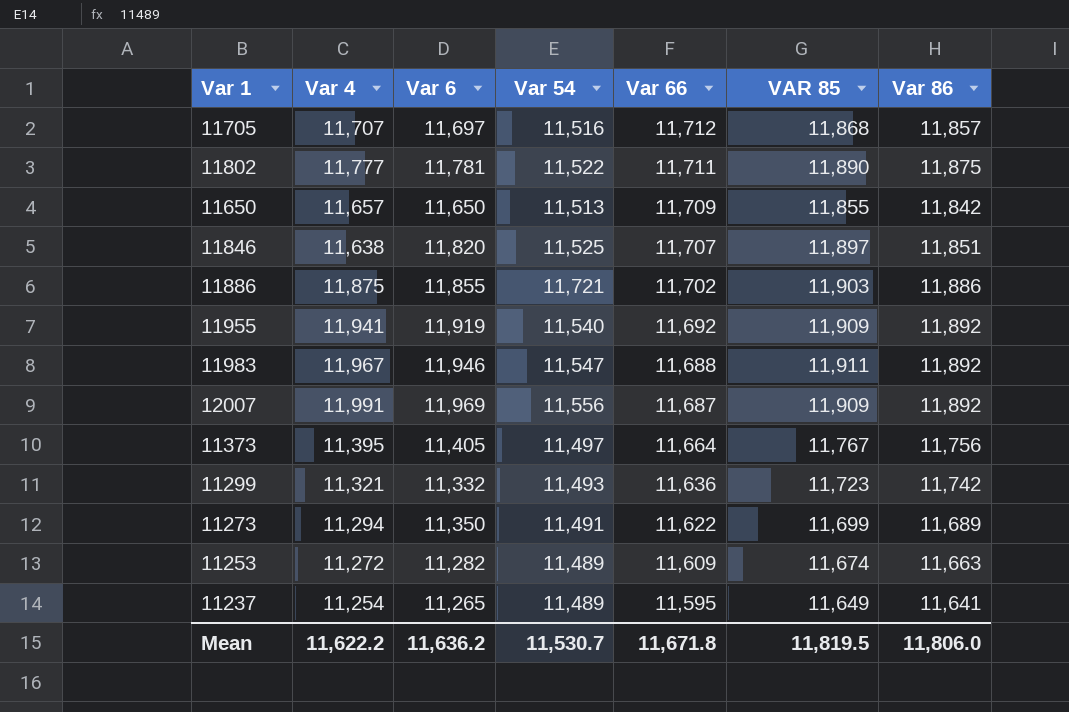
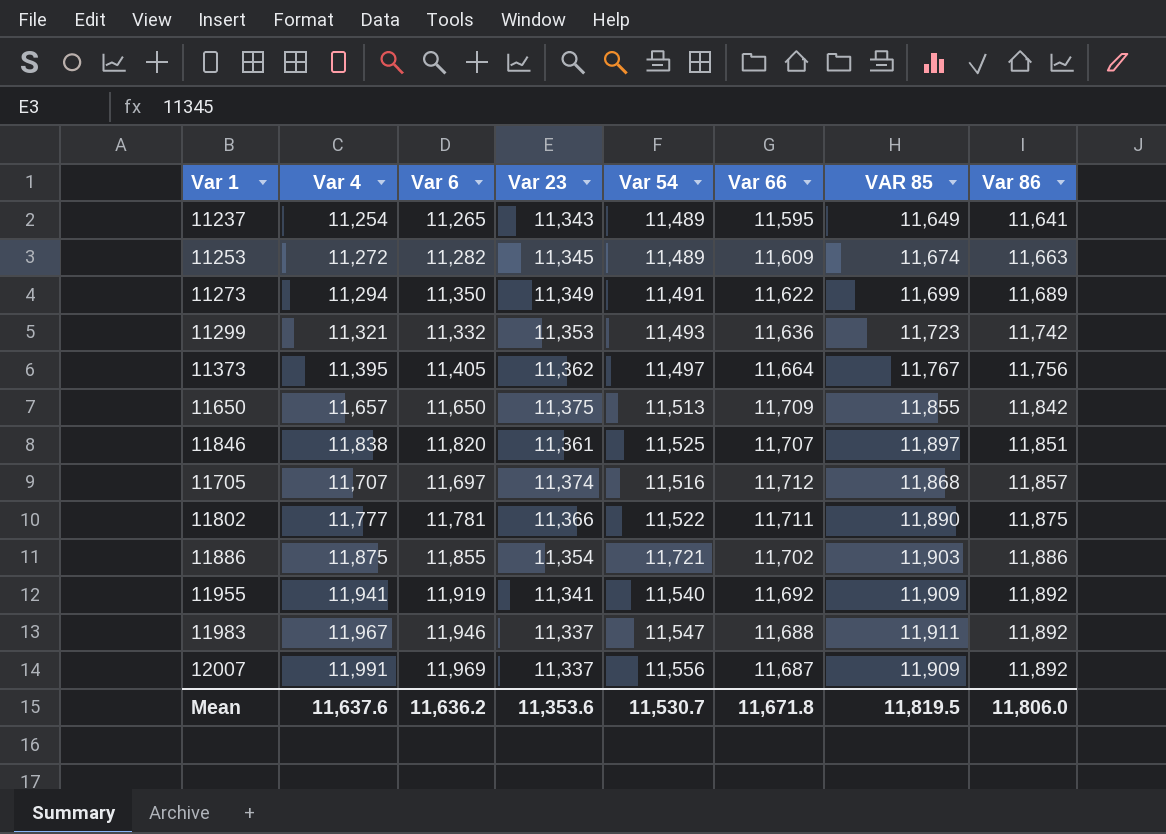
row order: Var 66 descending -> Var 86 ascending
column Var 23 | position: none -> 4
11846 | Var 4: 11,638 -> 11,838
Mean | Var 4: 11,622.2 -> 11,637.6

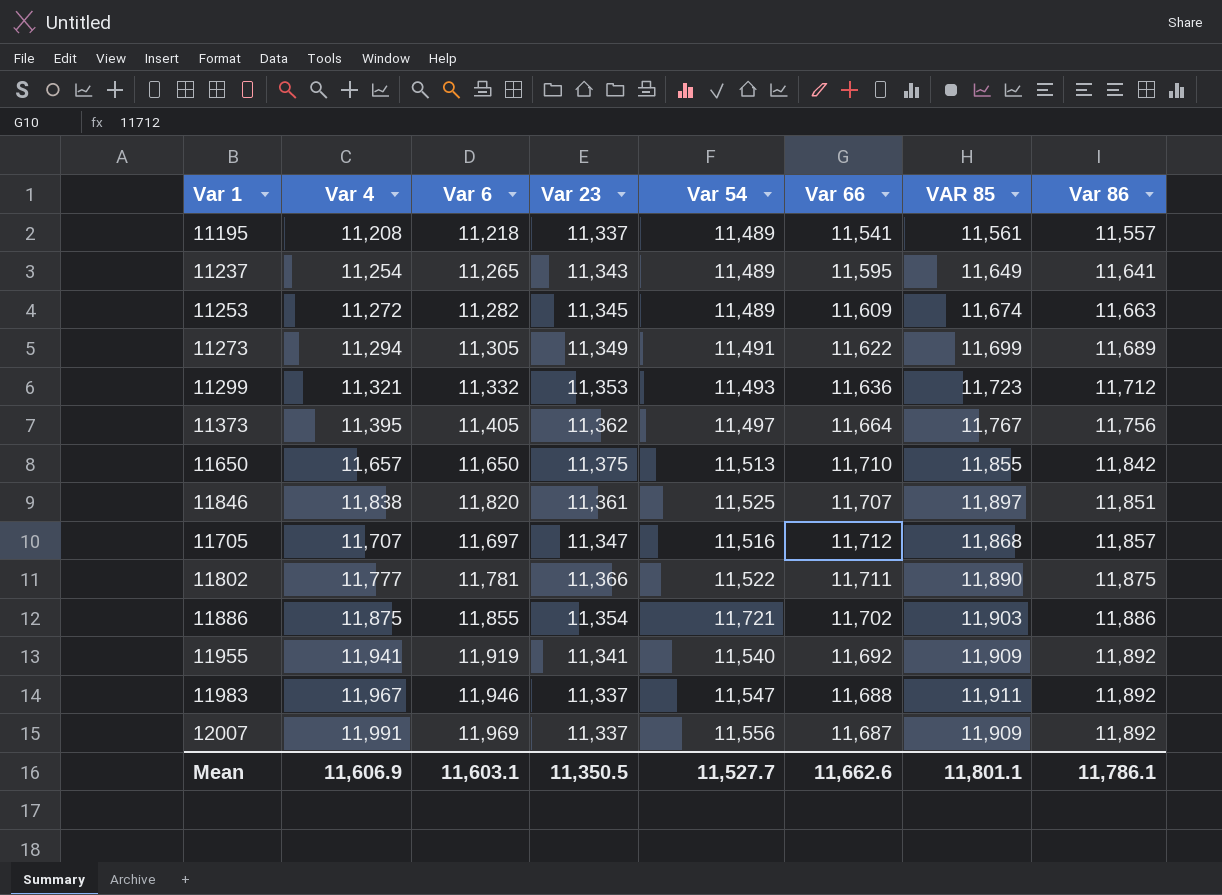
row 11195: none -> 11,208 | 11,218 | 11,337 | 11,489 | 11,541 | 11,561 | 11,557
11273 | Var 6: 11,350 -> 11,305
11299 | Var 86: 11,742 -> 11,712
11650 | Var 66: 11,709 -> 11,710
11705 | Var 23: 11,374 -> 11,347
Mean | Var 4: 11,637.6 -> 11,606.9
Mean | Var 6: 11,636.2 -> 11,603.1
Mean | Var 23: 11,353.6 -> 11,350.5
Mean | Var 54: 11,530.7 -> 11,527.7
Mean | Var 66: 11,671.8 -> 11,662.6
Mean | VAR 85: 11,819.5 -> 11,801.1
Mean | Var 86: 11,806.0 -> 11,786.1

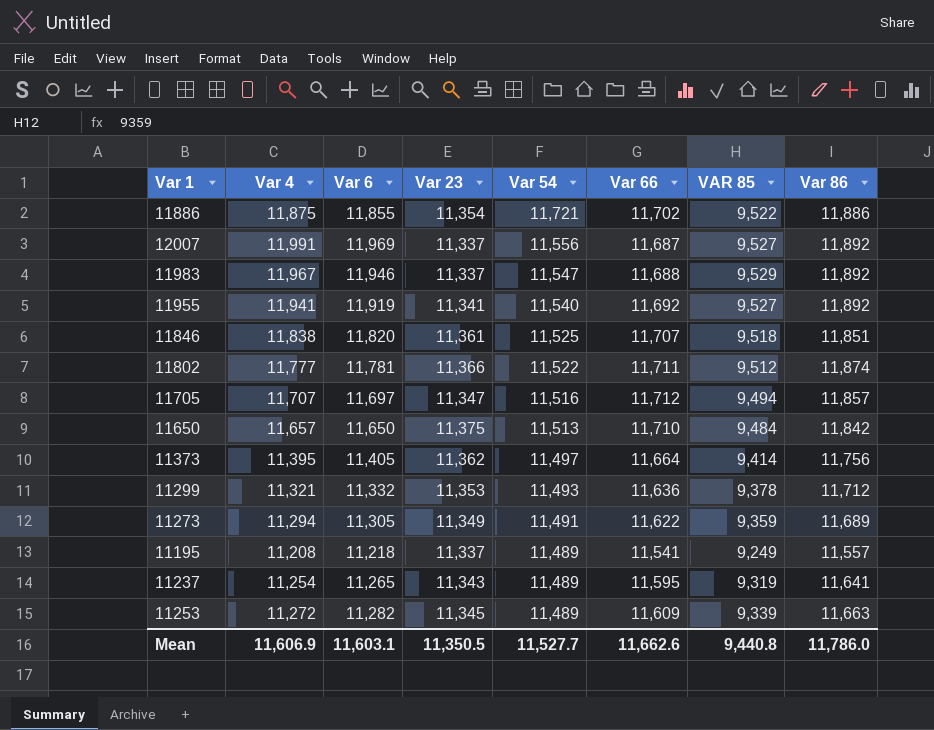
row order: Var 86 ascending -> Var 54 descending
11886 | VAR 85: 11,903 -> 9,522
12007 | VAR 85: 11,909 -> 9,527
11983 | VAR 85: 11,911 -> 9,529
11955 | VAR 85: 11,909 -> 9,527
11846 | VAR 85: 11,897 -> 9,518
11802 | VAR 85: 11,890 -> 9,512
11802 | Var 86: 11,875 -> 11,874
11705 | VAR 85: 11,868 -> 9,494
11650 | VAR 85: 11,855 -> 9,484
11373 | VAR 85: 11,767 -> 9,414
11299 | VAR 85: 11,723 -> 9,378
11273 | VAR 85: 11,699 -> 9,359
11195 | VAR 85: 11,561 -> 9,249
11237 | VAR 85: 11,649 -> 9,319
11253 | VAR 85: 11,674 -> 9,339
Mean | VAR 85: 11,801.1 -> 9,440.8
Mean | Var 86: 11,786.1 -> 11,786.0

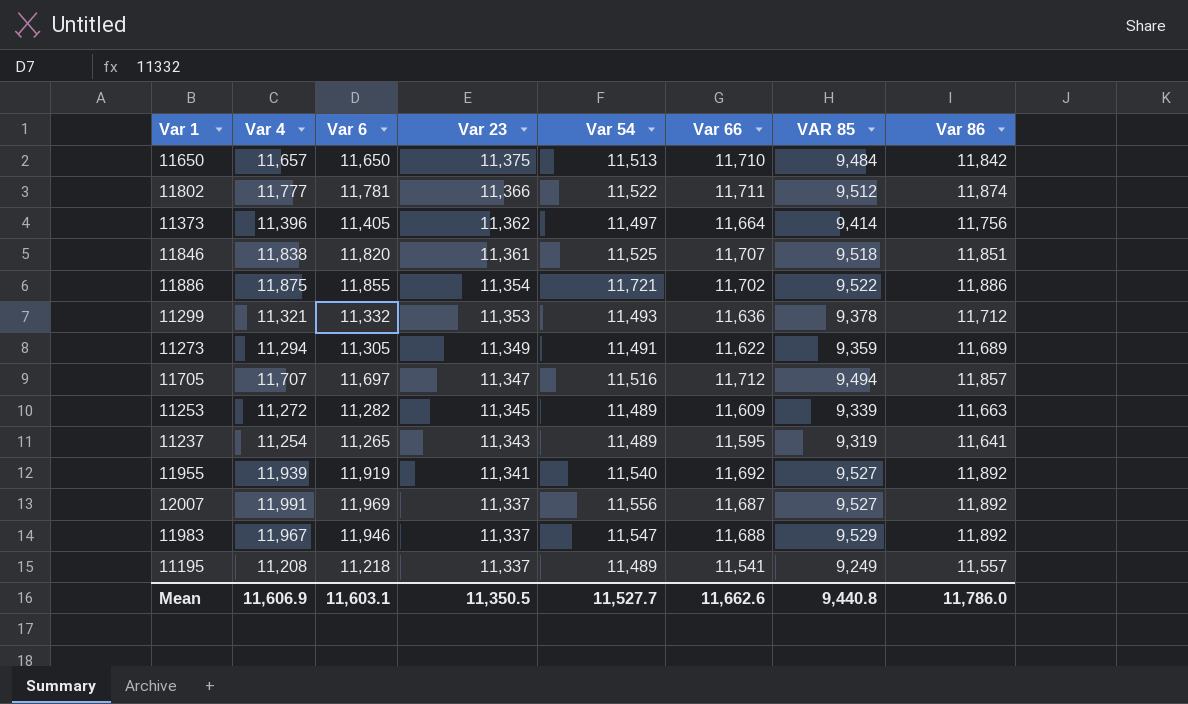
row order: Var 54 descending -> Var 23 descending
11373 | Var 4: 11,395 -> 11,396
11955 | Var 4: 11,941 -> 11,939

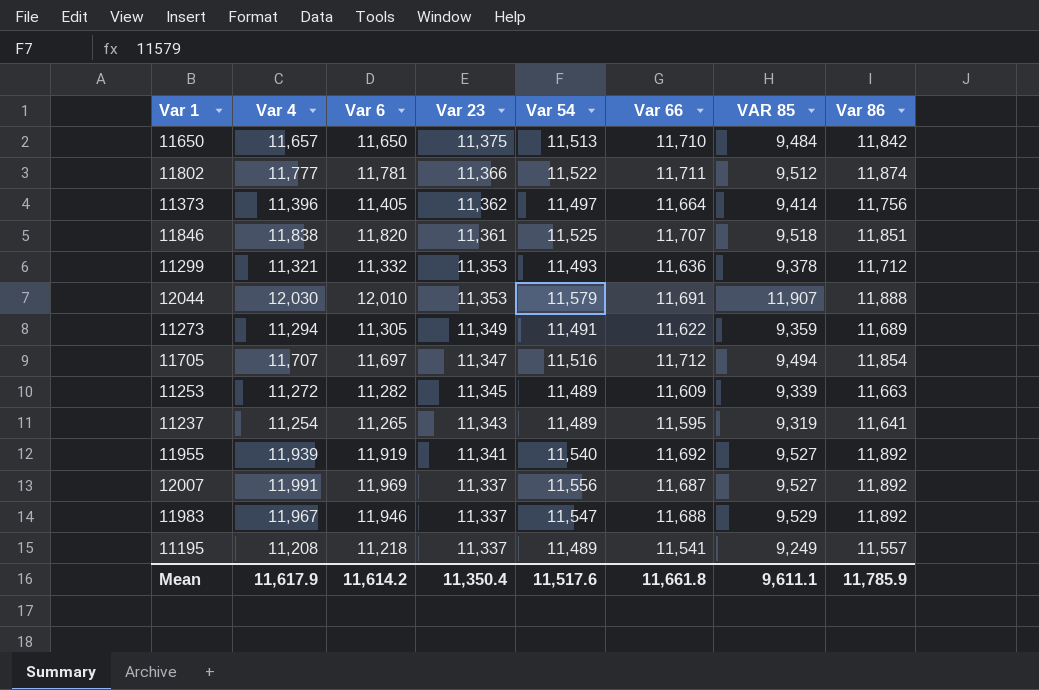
row 11886: 11,875 | 11,855 | 11,354 | 11,721 | 11,702 | 9,522 | 11,886 -> none
row 12044: none -> 12,030 | 12,010 | 11,353 | 11,579 | 11,691 | 11,907 | 11,888
11705 | Var 86: 11,857 -> 11,854
Mean | Var 4: 11,606.9 -> 11,617.9
Mean | Var 6: 11,603.1 -> 11,614.2
Mean | Var 23: 11,350.5 -> 11,350.4
Mean | Var 54: 11,527.7 -> 11,517.6
Mean | Var 66: 11,662.6 -> 11,661.8
Mean | VAR 85: 9,440.8 -> 9,611.1
Mean | Var 86: 11,786.0 -> 11,785.9

